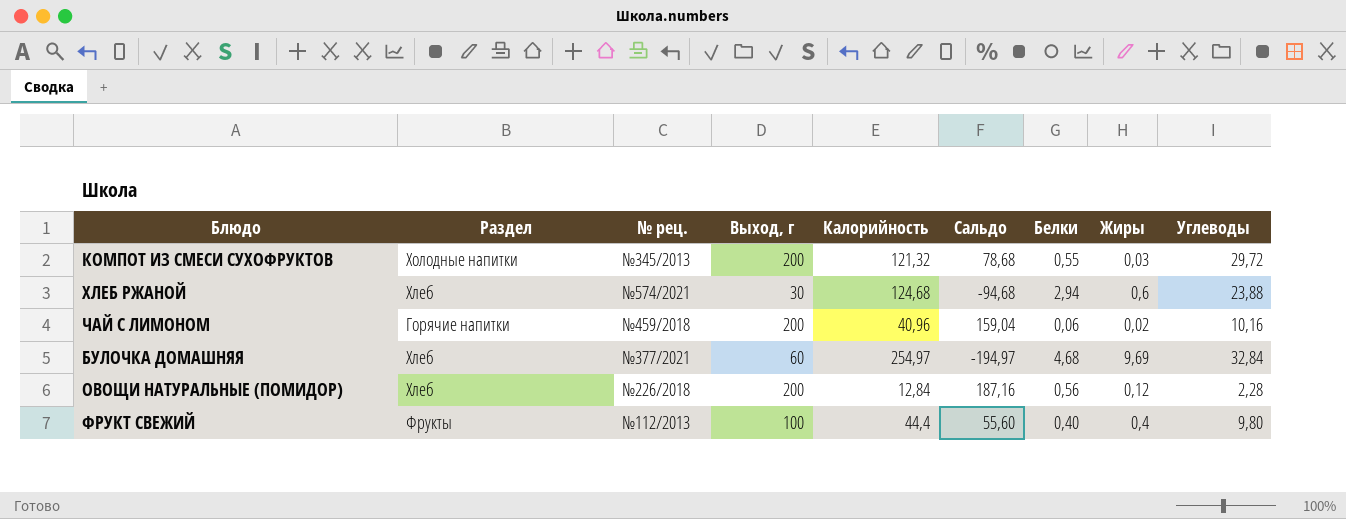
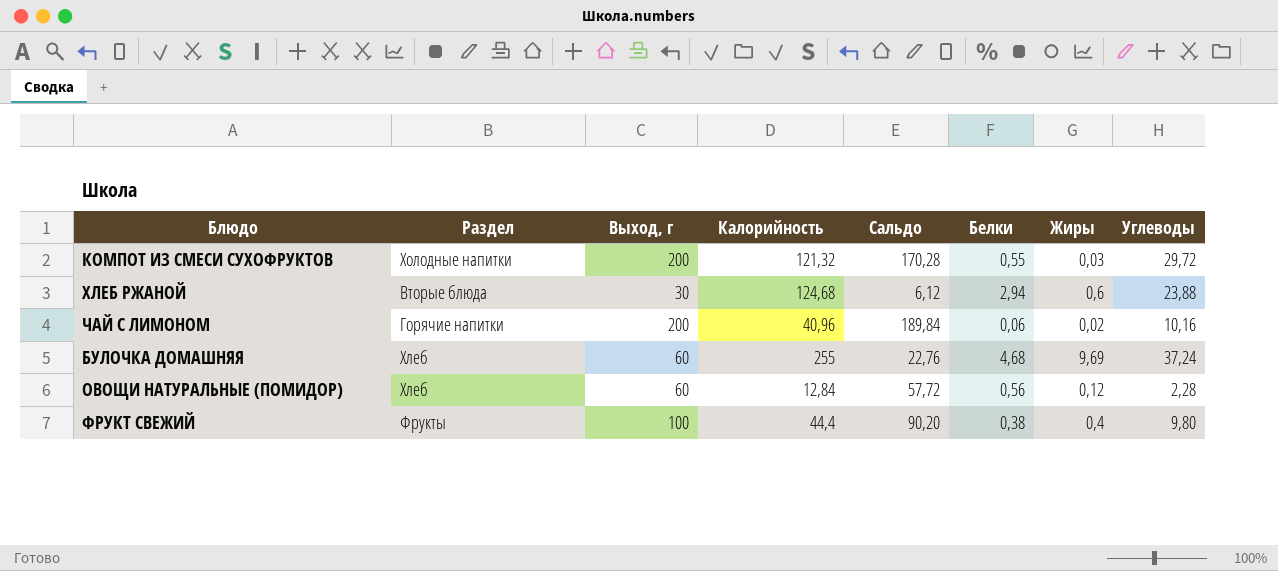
column № рец. | position: 3 -> none
column Сальдо | formula: [Выход, г] - [Калорийность] -> [Выход, г] - [Углеводы]
ХЛЕБ РЖАНОЙ | Раздел: Хлеб -> Вторые блюда
БУЛОЧКА ДОМАШНЯЯ | Калорийность: 254,97 -> 255
БУЛОЧКА ДОМАШНЯЯ | Углеводы: 32,84 -> 37,24
ОВОЩИ НАТУРАЛЬНЫЕ (ПОМИДОР) | Выход, г: 200 -> 60
ФРУКТ СВЕЖИЙ | Белки: 0,40 -> 0,38

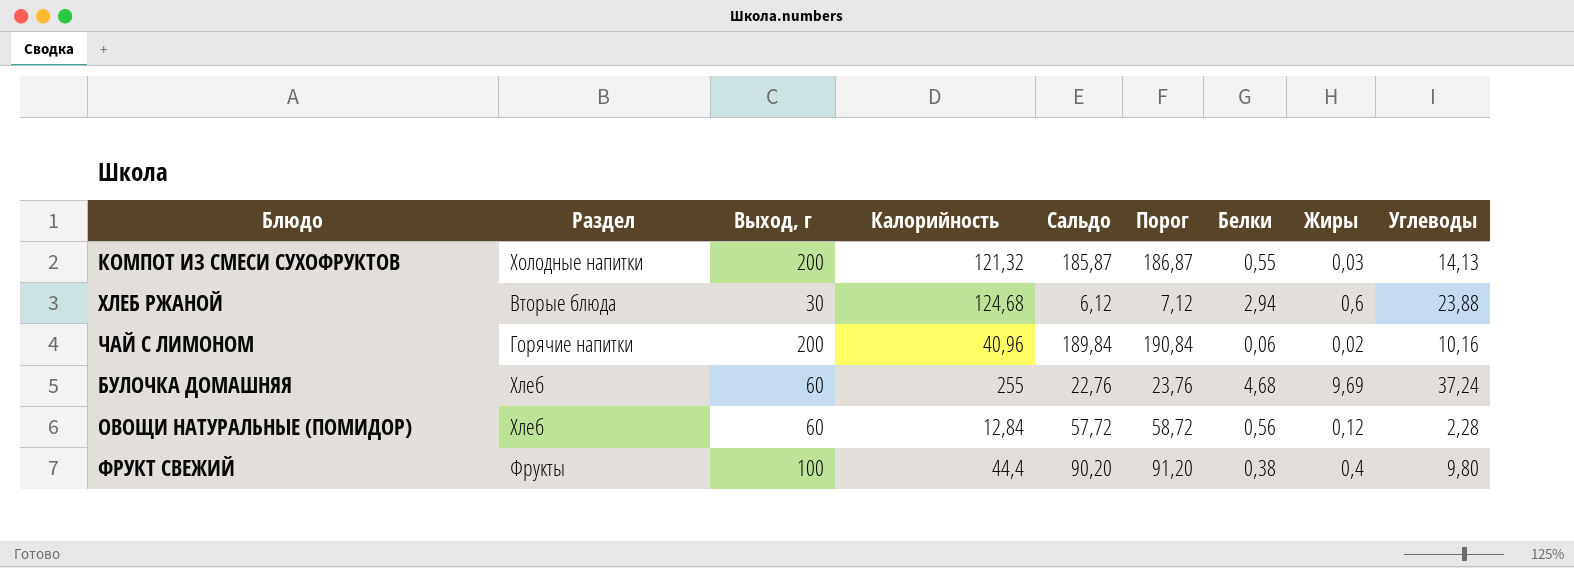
column Порог | formula: none -> [Сальдо] + 1
КОМПОТ ИЗ СМЕСИ СУХОФРУКТОВ | Сальдо: 170,28 -> 185,87
КОМПОТ ИЗ СМЕСИ СУХОФРУКТОВ | Углеводы: 29,72 -> 14,13

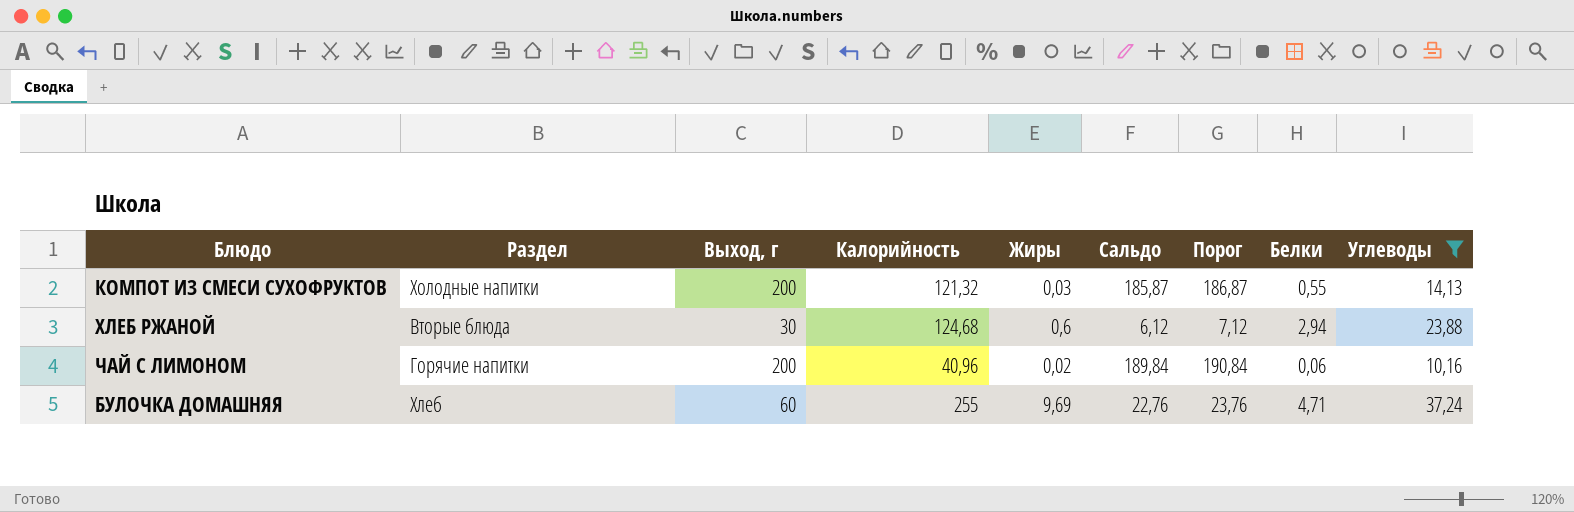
filter: none -> Углеводы >= 10,16
column Жиры | position: 8 -> 5
БУЛОЧКА ДОМАШНЯЯ | Белки: 4,68 -> 4,71

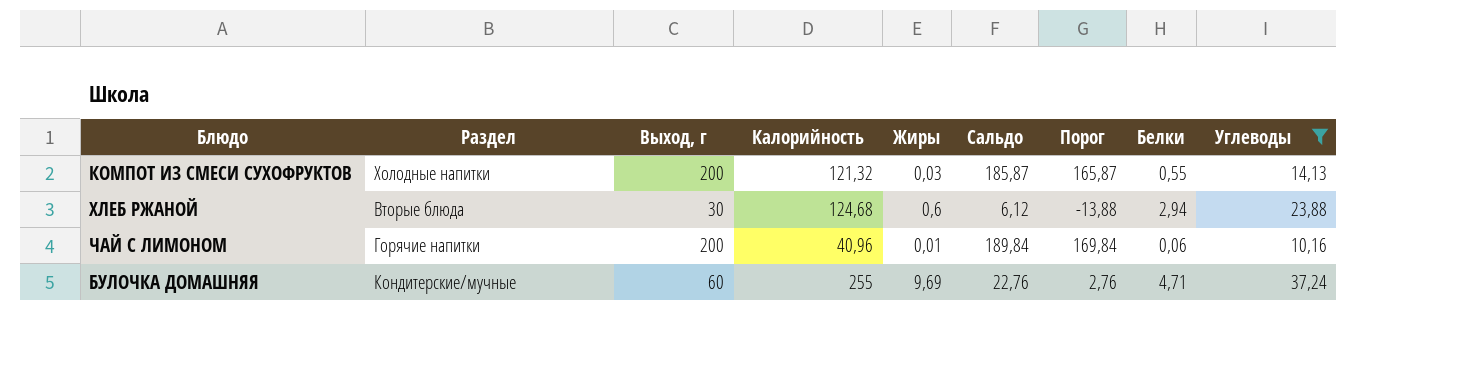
column Порог | formula: [Сальдо] + 1 -> [Сальдо] - 20
ЧАЙ С ЛИМОНОМ | Жиры: 0,02 -> 0,01
БУЛОЧКА ДОМАШНЯЯ | Раздел: Хлеб -> Кондитерские/мучные

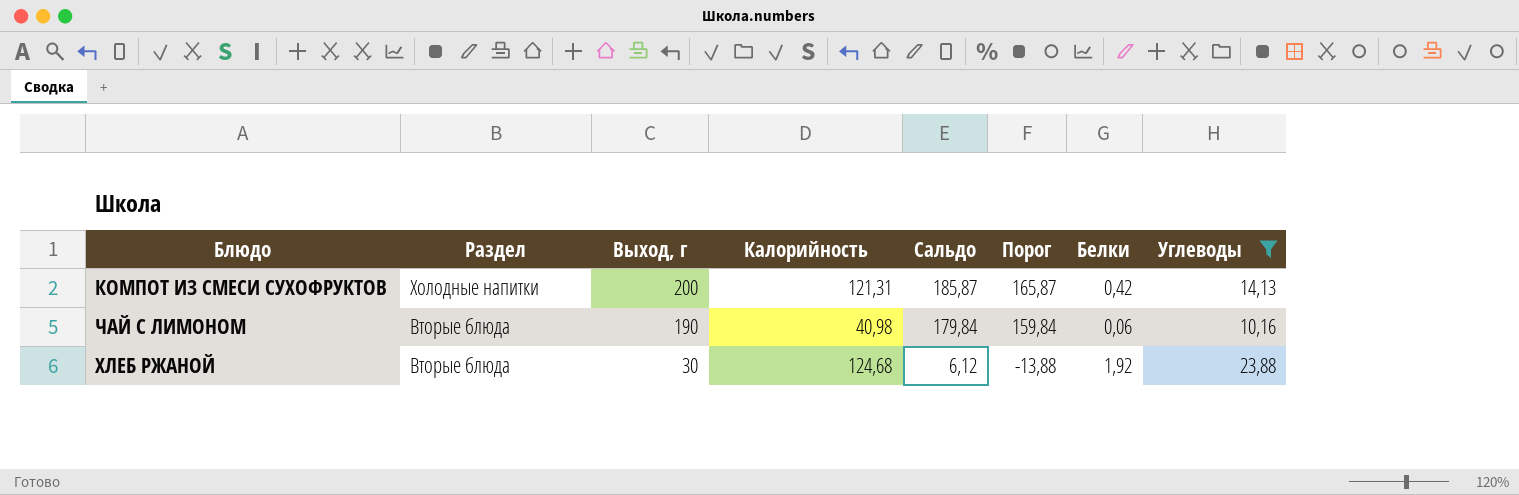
row order: none -> Раздел descending
column Жиры | position: 5 -> none
row БУЛОЧКА ДОМАШНЯЯ: Кондитерские/мучные | 60 | 255 | 9,69 | 22,76 | 2,76 | 4,71 | 37,24 -> none
КОМПОТ ИЗ СМЕСИ СУХОФРУКТОВ | Калорийность: 121,32 -> 121,31
КОМПОТ ИЗ СМЕСИ СУХОФРУКТОВ | Белки: 0,55 -> 0,42
ЧАЙ С ЛИМОНОМ | Раздел: Горячие напитки -> Вторые блюда
ЧАЙ С ЛИМОНОМ | Выход, г: 200 -> 190
ЧАЙ С ЛИМОНОМ | Калорийность: 40,96 -> 40,98
ЧАЙ С ЛИМОНОМ | Сальдо: 189,84 -> 179,84
ЧАЙ С ЛИМОНОМ | Порог: 169,84 -> 159,84
ХЛЕБ РЖАНОЙ | Белки: 2,94 -> 1,92

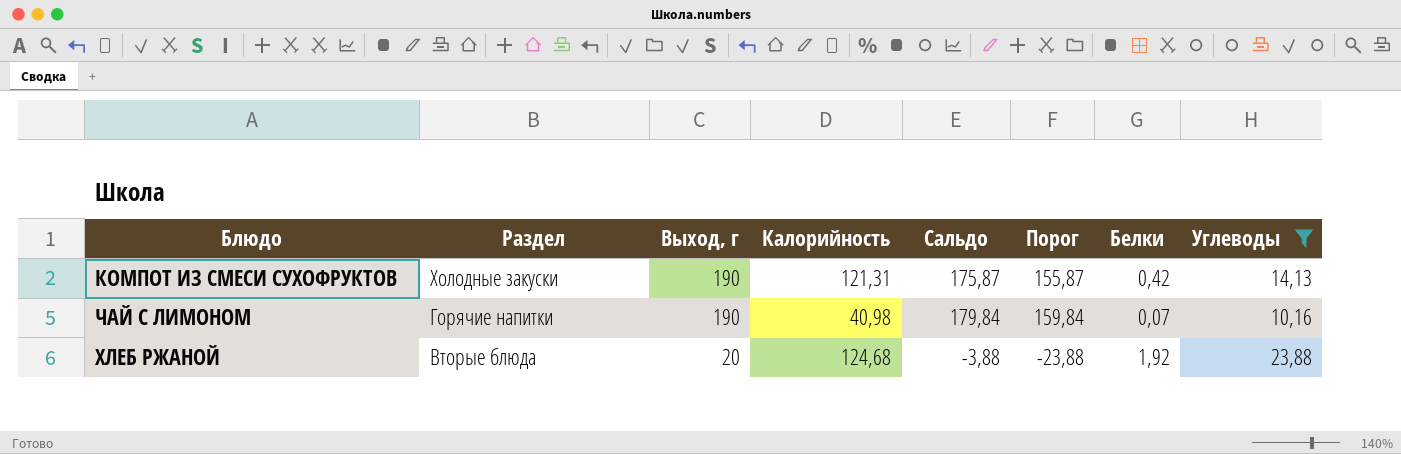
КОМПОТ ИЗ СМЕСИ СУХОФРУКТОВ | Раздел: Холодные напитки -> Холодные закуски
КОМПОТ ИЗ СМЕСИ СУХОФРУКТОВ | Выход, г: 200 -> 190
КОМПОТ ИЗ СМЕСИ СУХОФРУКТОВ | Сальдо: 185,87 -> 175,87
КОМПОТ ИЗ СМЕСИ СУХОФРУКТОВ | Порог: 165,87 -> 155,87
ЧАЙ С ЛИМОНОМ | Раздел: Вторые блюда -> Горячие напитки
ЧАЙ С ЛИМОНОМ | Белки: 0,06 -> 0,07
ХЛЕБ РЖАНОЙ | Выход, г: 30 -> 20
ХЛЕБ РЖАНОЙ | Сальдо: 6,12 -> -3,88
ХЛЕБ РЖАНОЙ | Порог: -13,88 -> -23,88

